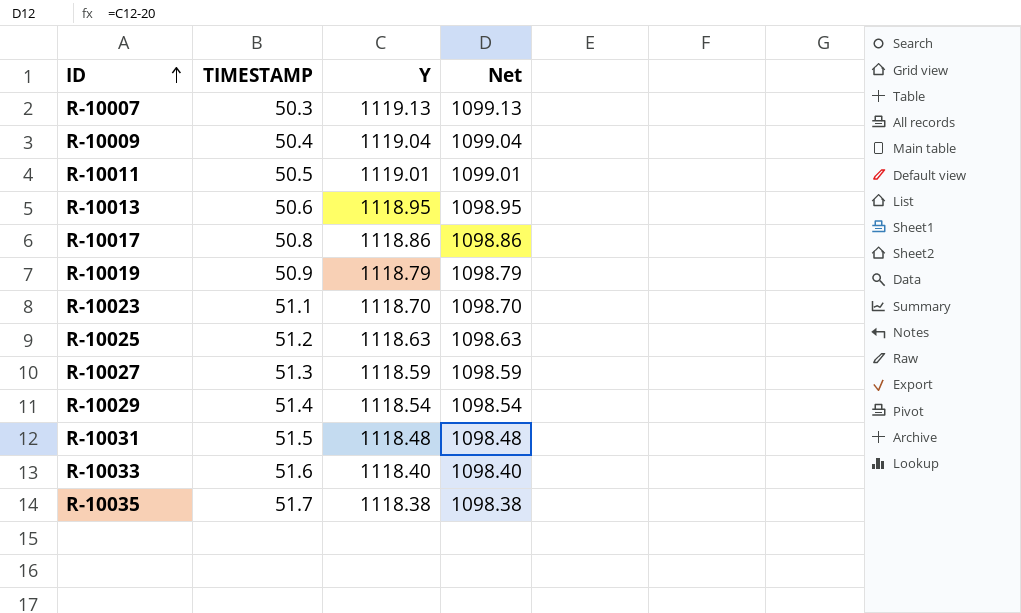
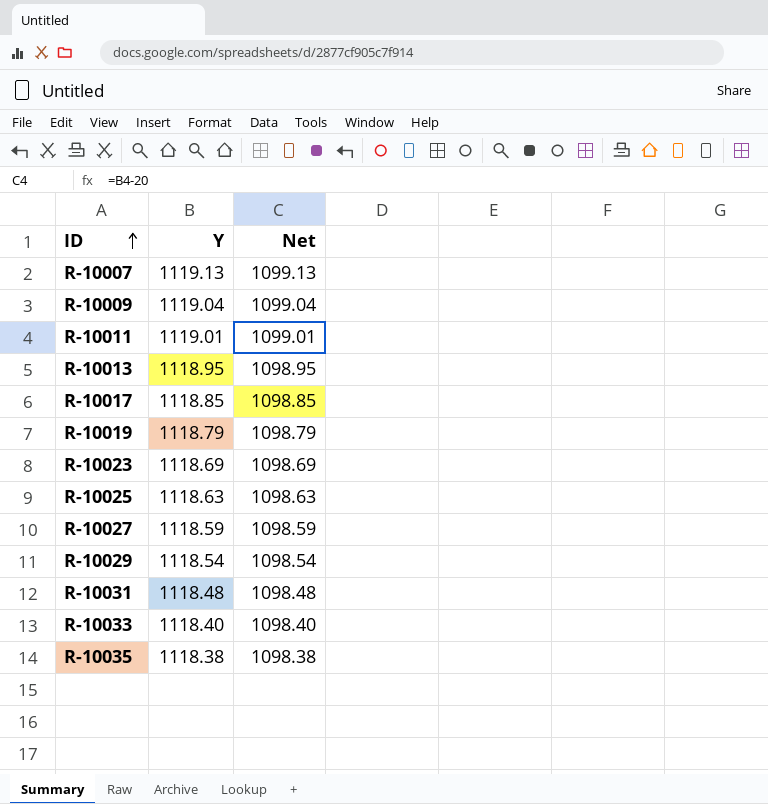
column TIMESTAMP | position: 2 -> none
R-10017 | Y: 1118.86 -> 1118.85
R-10017 | Net: 1098.86 -> 1098.85
R-10023 | Y: 1118.70 -> 1118.69
R-10023 | Net: 1098.70 -> 1098.69

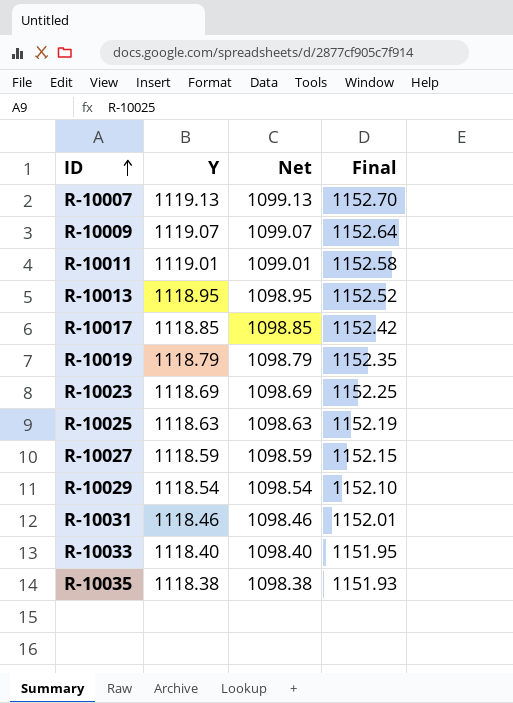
column Final | formula: none -> [Y] * 1.03
R-10009 | Y: 1119.04 -> 1119.07
R-10009 | Net: 1099.04 -> 1099.07
R-10031 | Y: 1118.48 -> 1118.46
R-10031 | Net: 1098.48 -> 1098.46

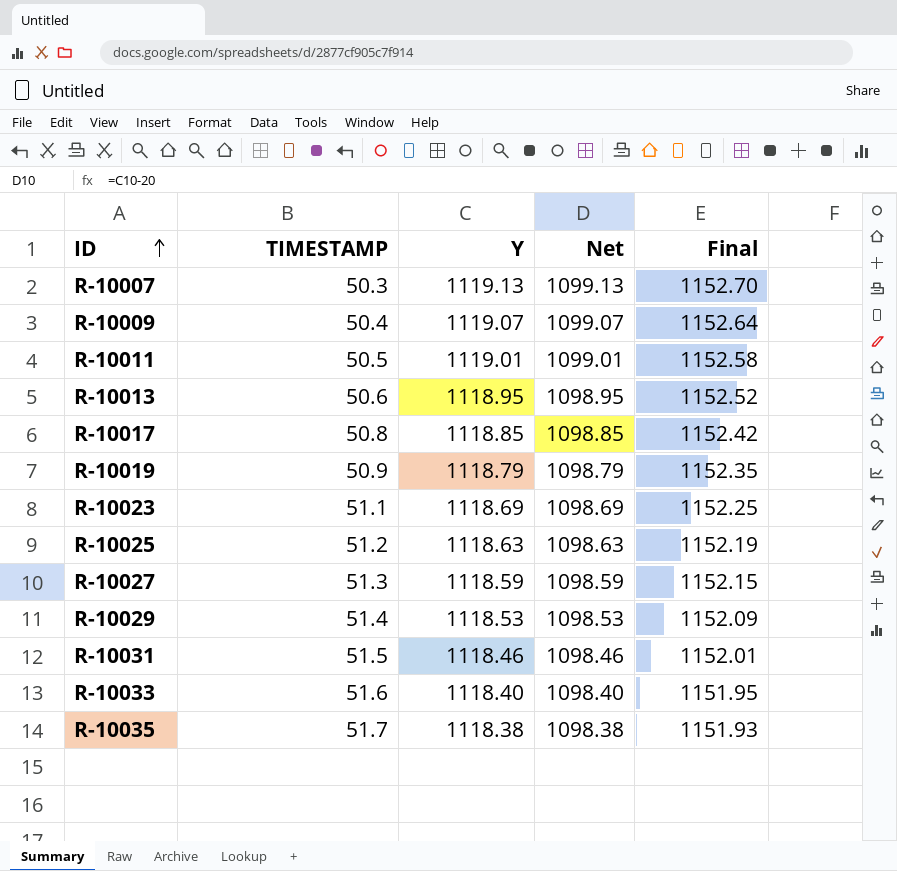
column TIMESTAMP | position: none -> 2
R-10029 | Y: 1118.54 -> 1118.53
R-10029 | Net: 1098.54 -> 1098.53
R-10029 | Final: 1152.10 -> 1152.09

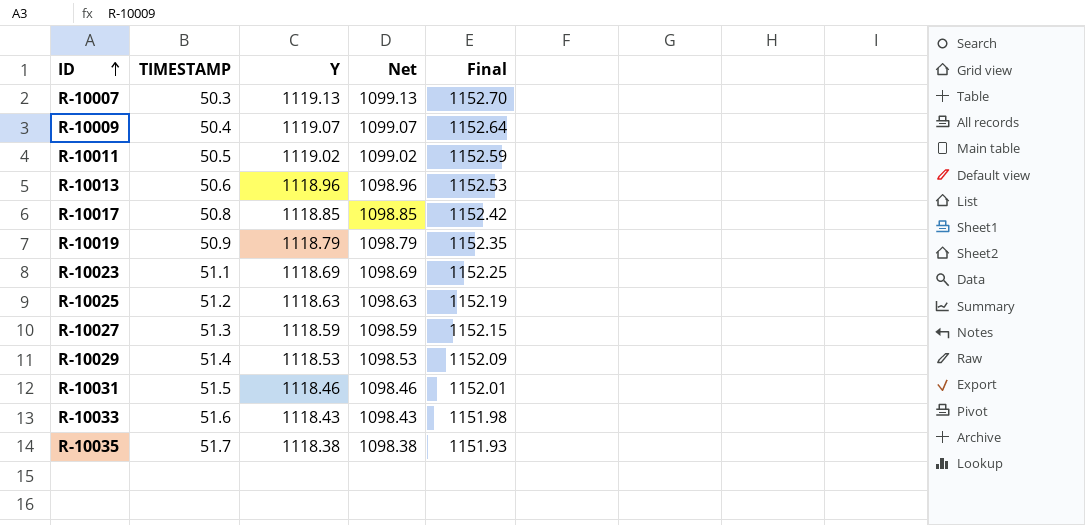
R-10011 | Y: 1119.01 -> 1119.02
R-10011 | Net: 1099.01 -> 1099.02
R-10011 | Final: 1152.58 -> 1152.59
R-10013 | Y: 1118.95 -> 1118.96
R-10013 | Net: 1098.95 -> 1098.96
R-10013 | Final: 1152.52 -> 1152.53
R-10033 | Y: 1118.40 -> 1118.43
R-10033 | Net: 1098.40 -> 1098.43
R-10033 | Final: 1151.95 -> 1151.98

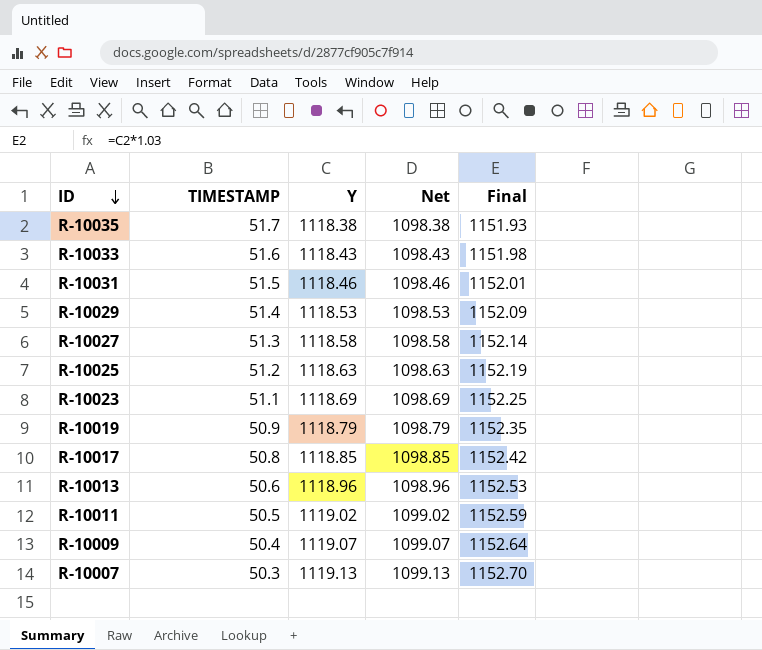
row order: ID ascending -> ID descending
R-10027 | Y: 1118.59 -> 1118.58
R-10027 | Net: 1098.59 -> 1098.58
R-10027 | Final: 1152.15 -> 1152.14

